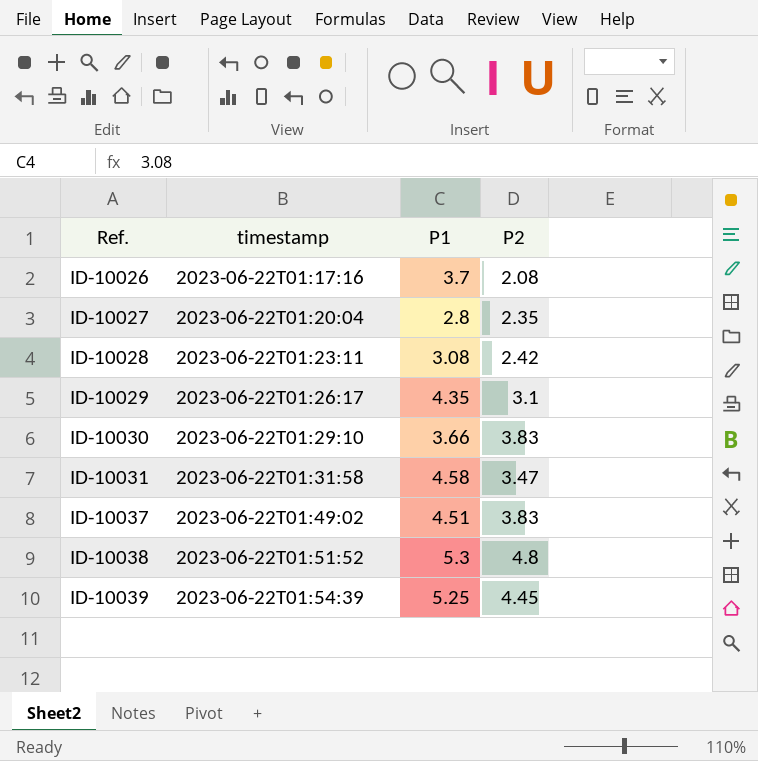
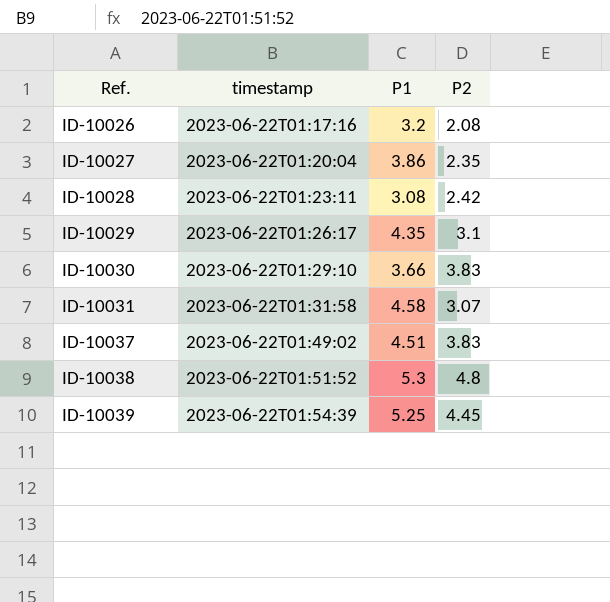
ID-10026 | P1: 3.7 -> 3.2
ID-10027 | P1: 2.8 -> 3.86
ID-10031 | P2: 3.47 -> 3.07

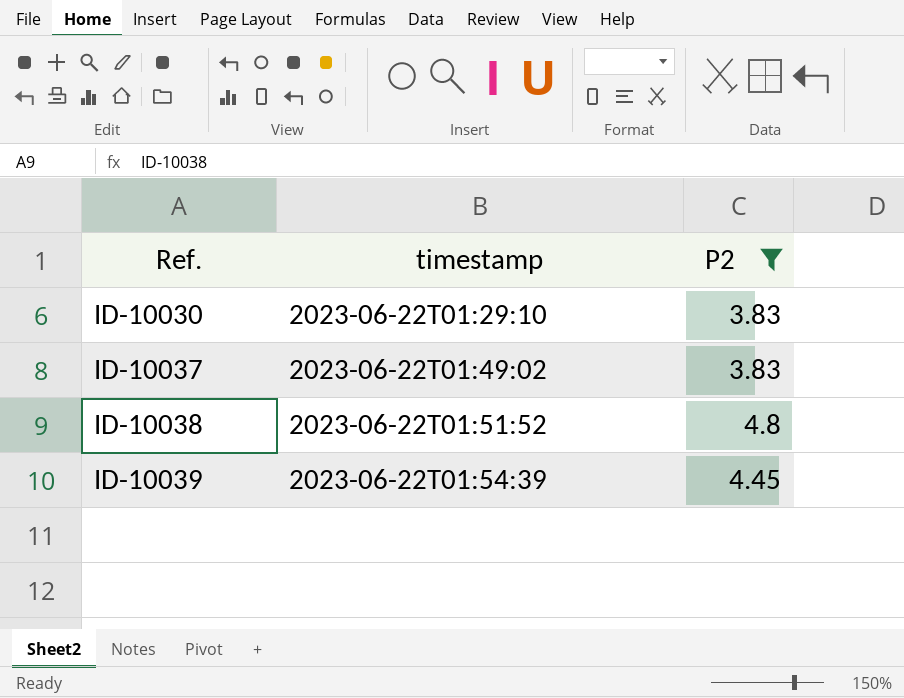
filter: none -> P2 >= 3.83
column P1 | position: 3 -> none

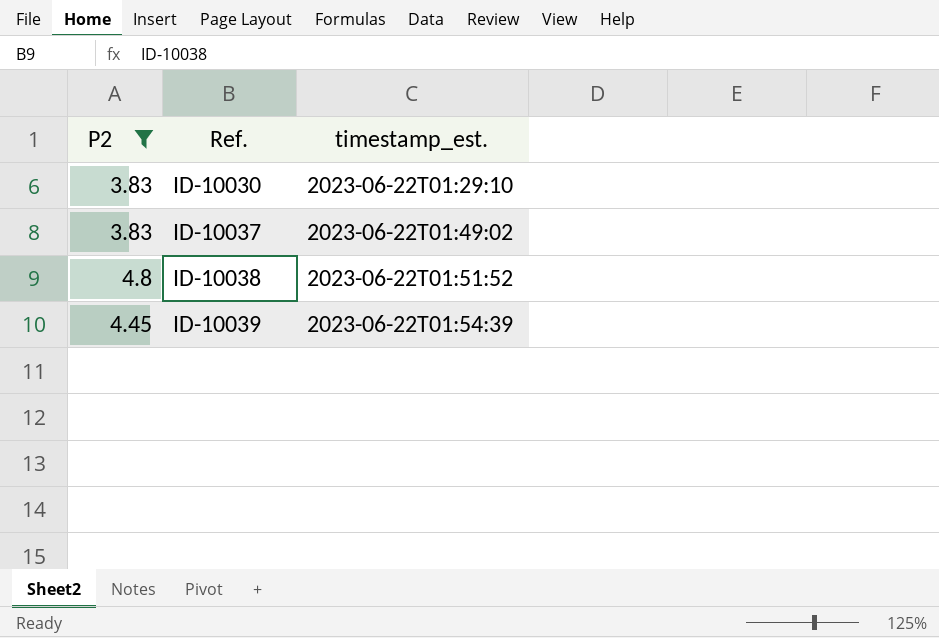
column P2 | position: 3 -> 1
column name: timestamp -> timestamp_est.

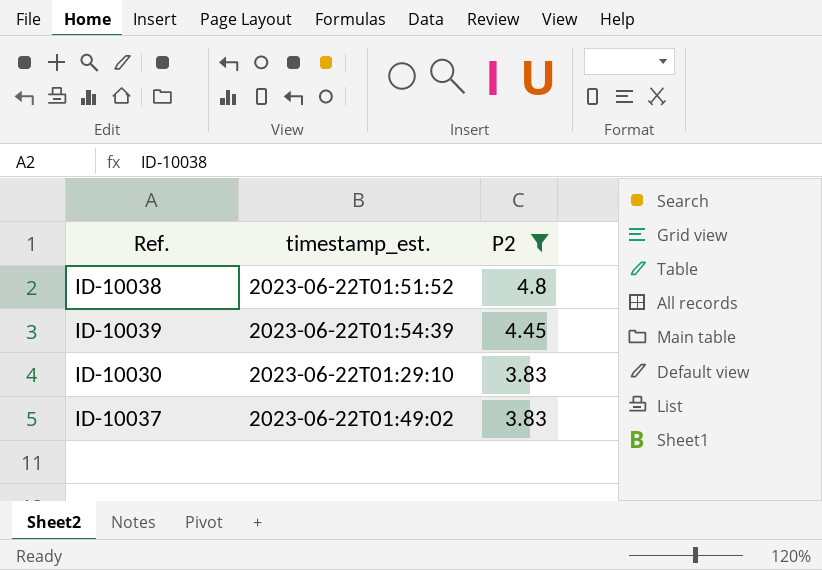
row order: Ref. ascending -> P2 descending
column P2 | position: 1 -> 3

